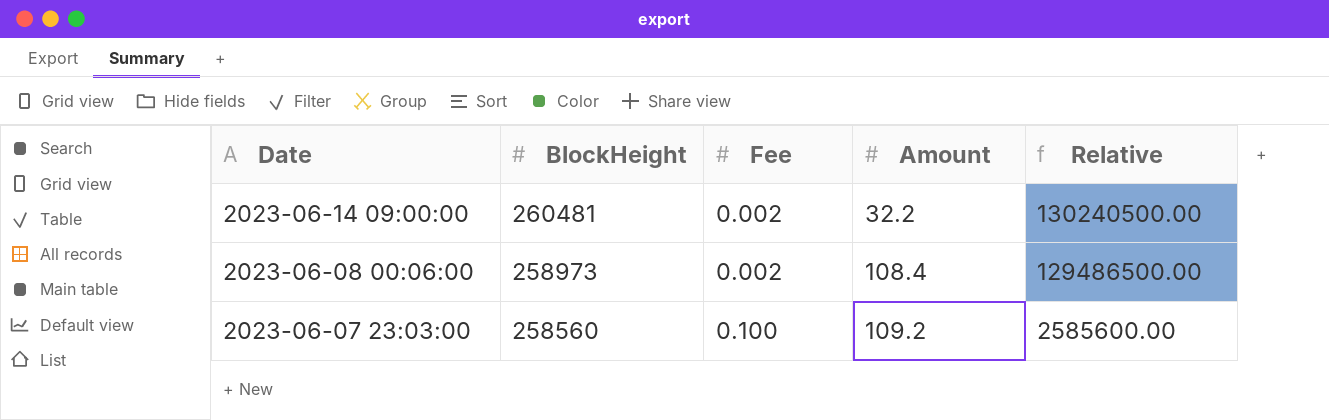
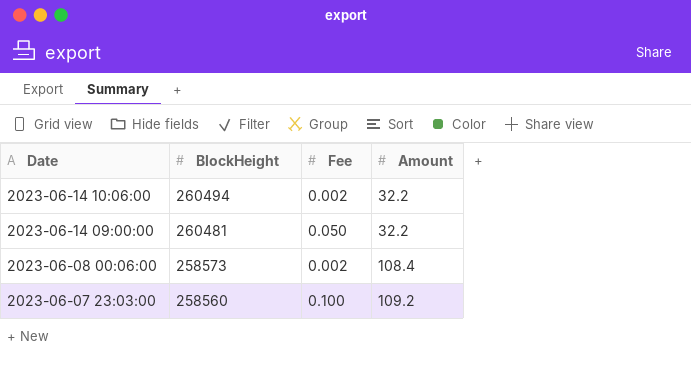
column Relative | formula: [BlockHeight] / [Fee] -> none
row 2023-06-14 10:06:00: none -> 260494 | 0.002 | 32.2
2023-06-14 09:00:00 | Fee: 0.002 -> 0.050
2023-06-08 00:06:00 | BlockHeight: 258973 -> 258573

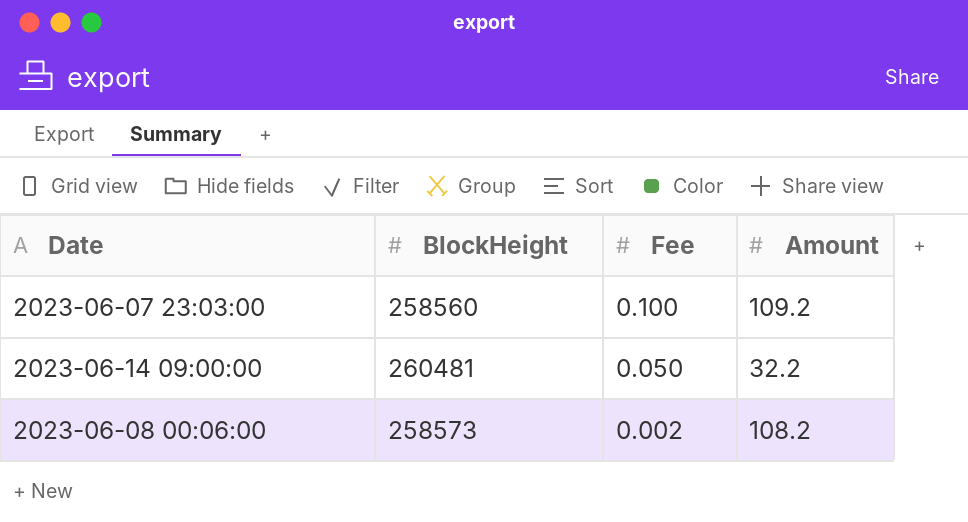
row order: Date descending -> Fee descending
row 2023-06-14 10:06:00: 260494 | 0.002 | 32.2 -> none
2023-06-08 00:06:00 | Amount: 108.4 -> 108.2

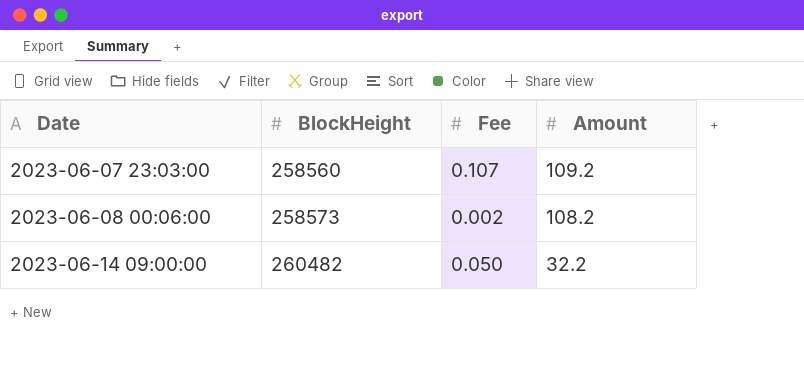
row order: Fee descending -> Date ascending
2023-06-07 23:03:00 | Fee: 0.100 -> 0.107
2023-06-14 09:00:00 | BlockHeight: 260481 -> 260482

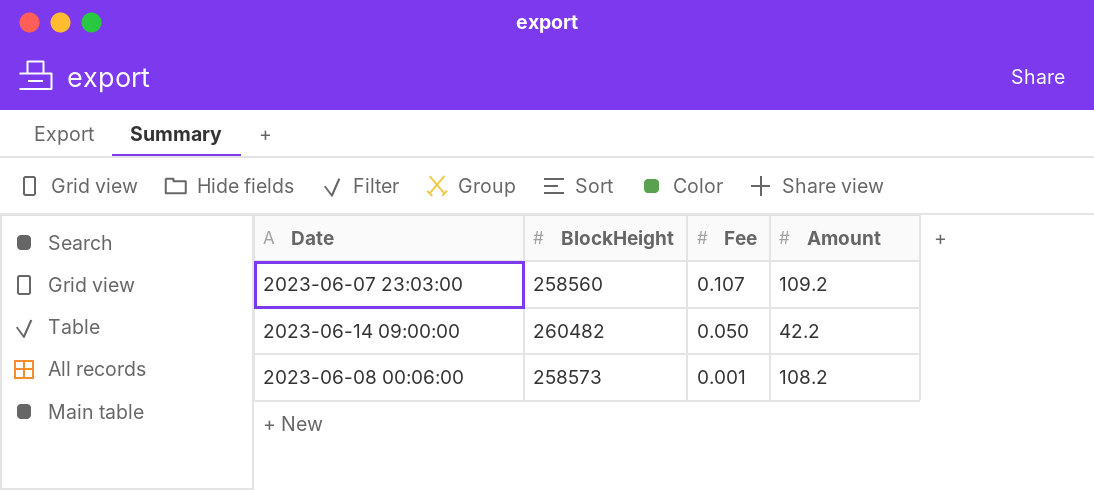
row order: Date ascending -> Fee descending
2023-06-14 09:00:00 | Amount: 32.2 -> 42.2
2023-06-08 00:06:00 | Fee: 0.002 -> 0.001

